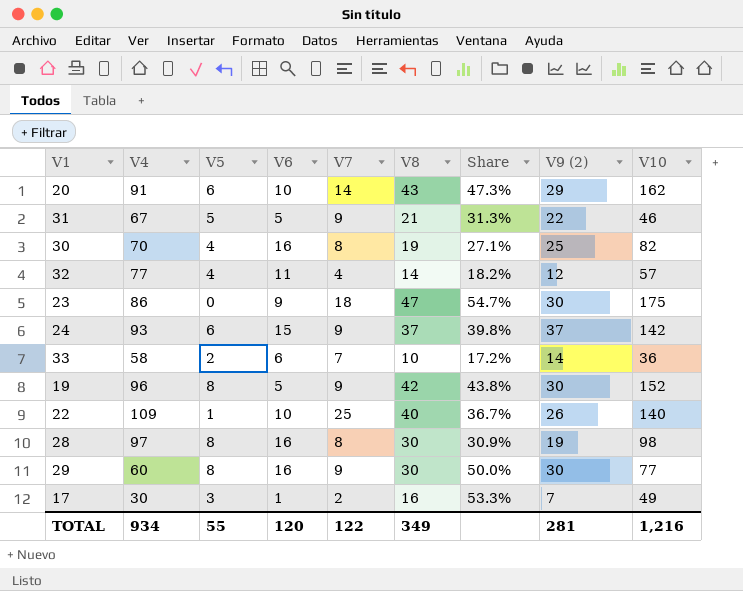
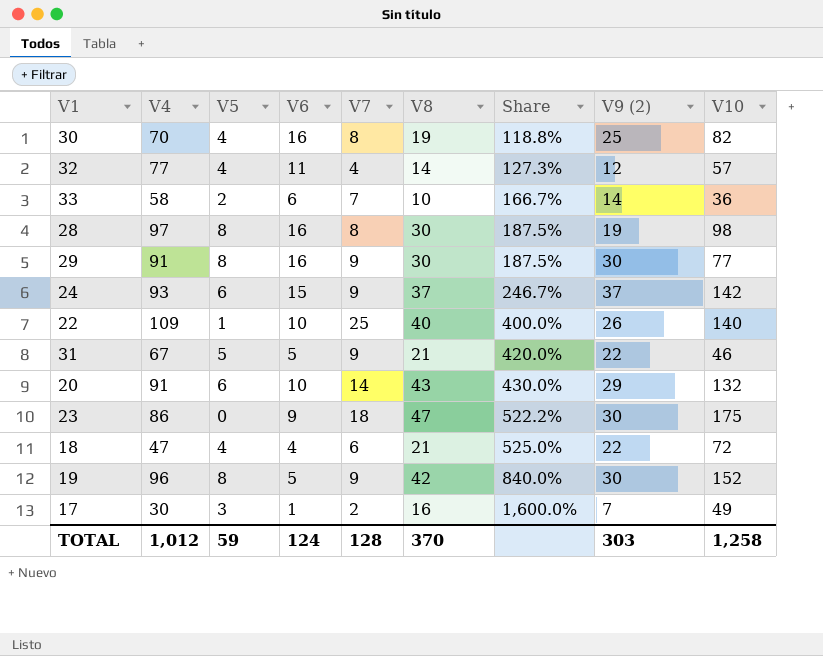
row order: none -> Share ascending
column Share | formula: [V8] / [V4] -> [V8] / [V6]
29 | V4: 60 -> 91
20 | V10: 162 -> 132
row 18: none -> 47 | 4 | 4 | 6 | 21 | 525.0% | 22 | 72
TOTAL | V4: 934 -> 1,012
TOTAL | V5: 55 -> 59
TOTAL | V6: 120 -> 124
TOTAL | V7: 122 -> 128
TOTAL | V8: 349 -> 370
TOTAL | V9 (2): 281 -> 303
TOTAL | V10: 1,216 -> 1,258

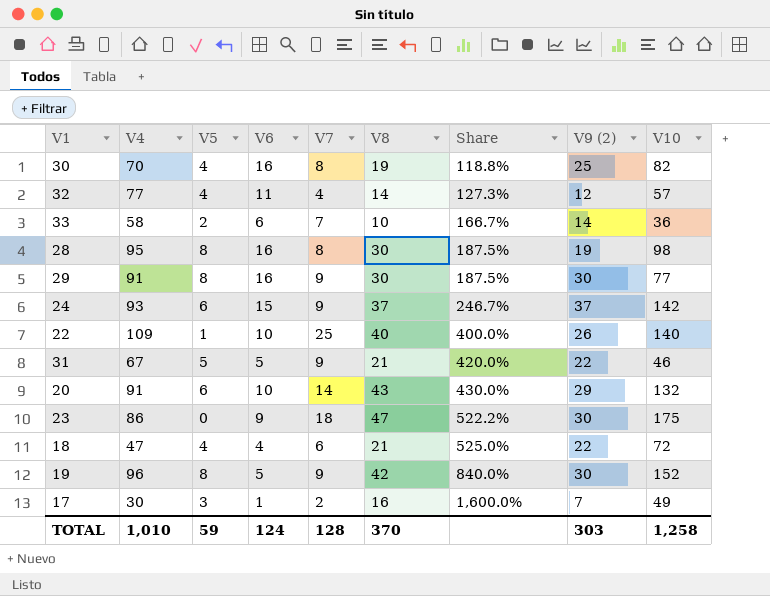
28 | V4: 97 -> 95
TOTAL | V4: 1,012 -> 1,010

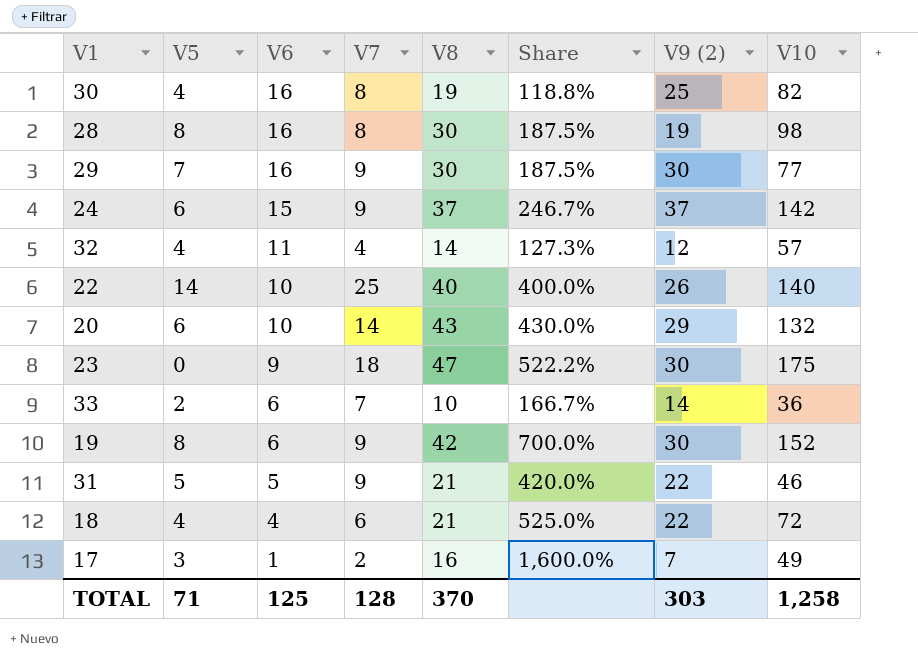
row order: Share ascending -> V6 descending
column V4 | position: 2 -> none
29 | V5: 8 -> 7
22 | V5: 1 -> 14
19 | V6: 5 -> 6
19 | Share: 840.0% -> 700.0%
TOTAL | V5: 59 -> 71
TOTAL | V6: 124 -> 125

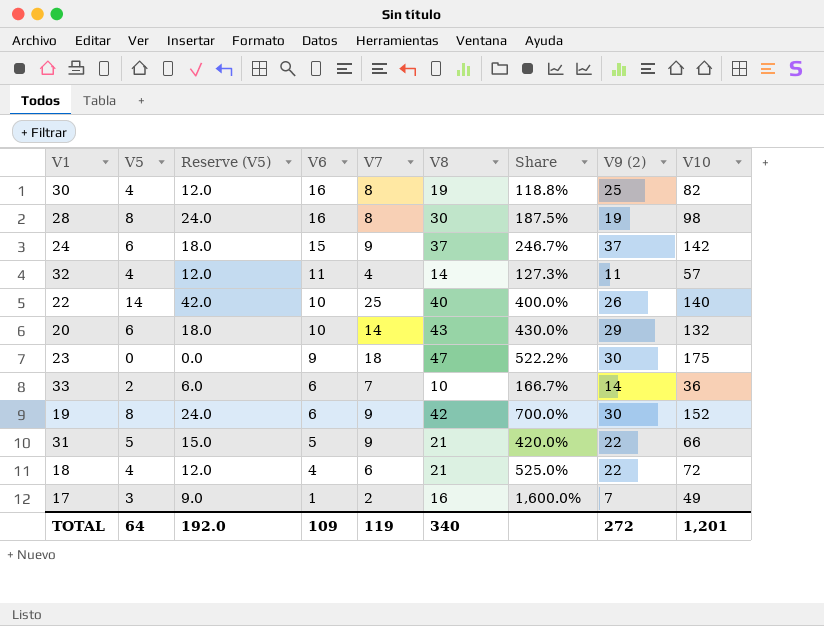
column Reserve (V5) | formula: none -> [V5] * 3
row 29: 7 | 16 | 9 | 30 | 187.5% | 30 | 77 -> none
32 | V9 (2): 12 -> 11
31 | V10: 46 -> 66
TOTAL | V5: 71 -> 64
TOTAL | V6: 125 -> 109
TOTAL | V7: 128 -> 119
TOTAL | V8: 370 -> 340
TOTAL | V9 (2): 303 -> 272
TOTAL | V10: 1,258 -> 1,201

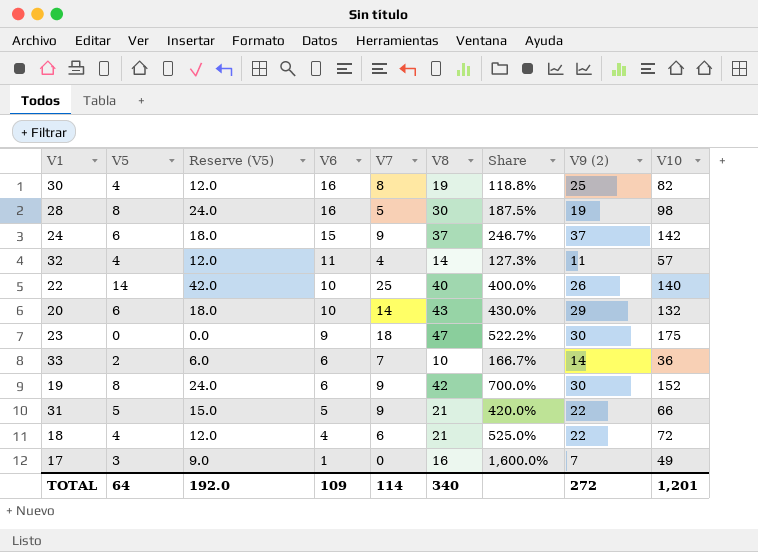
28 | V7: 8 -> 5
17 | V7: 2 -> 0
TOTAL | V7: 119 -> 114

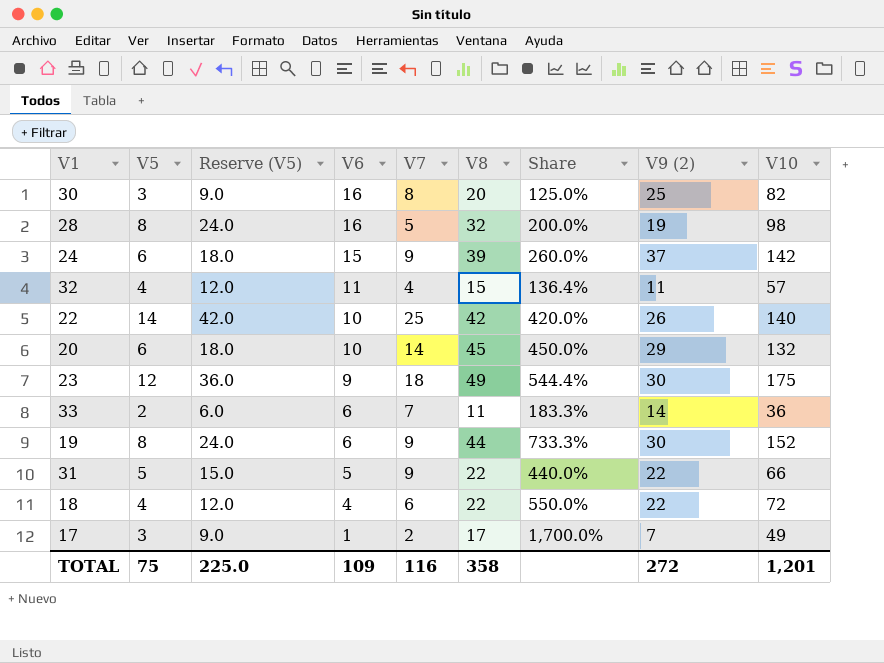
30 | V5: 4 -> 3
30 | Reserve (V5): 12.0 -> 9.0
30 | V8: 19 -> 20
30 | Share: 118.8% -> 125.0%
28 | V8: 30 -> 32
28 | Share: 187.5% -> 200.0%
24 | V8: 37 -> 39
24 | Share: 246.7% -> 260.0%
32 | V8: 14 -> 15
32 | Share: 127.3% -> 136.4%
22 | V8: 40 -> 42
22 | Share: 400.0% -> 420.0%
20 | V8: 43 -> 45
20 | Share: 430.0% -> 450.0%
23 | V5: 0 -> 12
23 | Reserve (V5): 0.0 -> 36.0
23 | V8: 47 -> 49
23 | Share: 522.2% -> 544.4%
33 | V8: 10 -> 11
33 | Share: 166.7% -> 183.3%
19 | V8: 42 -> 44
19 | Share: 700.0% -> 733.3%
31 | V8: 21 -> 22
31 | Share: 420.0% -> 440.0%
18 | V8: 21 -> 22
18 | Share: 525.0% -> 550.0%
17 | V7: 0 -> 2
17 | V8: 16 -> 17
17 | Share: 1,600.0% -> 1,700.0%
TOTAL | V5: 64 -> 75
TOTAL | Reserve (V5): 192.0 -> 225.0
TOTAL | V7: 114 -> 116
TOTAL | V8: 340 -> 358

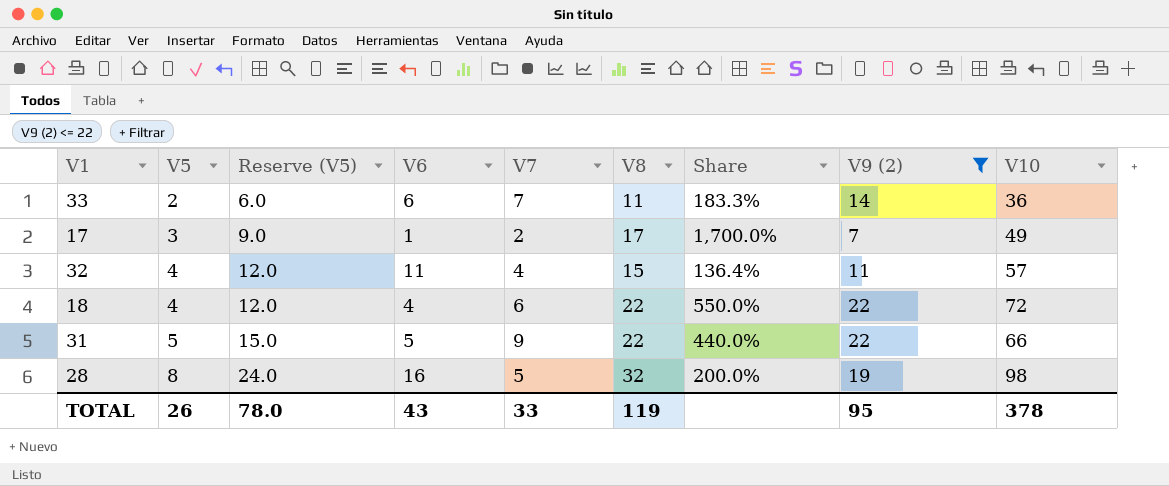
filter: none -> V9 (2) <= 22
row order: V6 descending -> V5 ascending
TOTAL | V5: 75 -> 26
TOTAL | Reserve (V5): 225.0 -> 78.0
TOTAL | V6: 109 -> 43
TOTAL | V7: 116 -> 33
TOTAL | V8: 358 -> 119
TOTAL | V9 (2): 272 -> 95
TOTAL | V10: 1,201 -> 378

